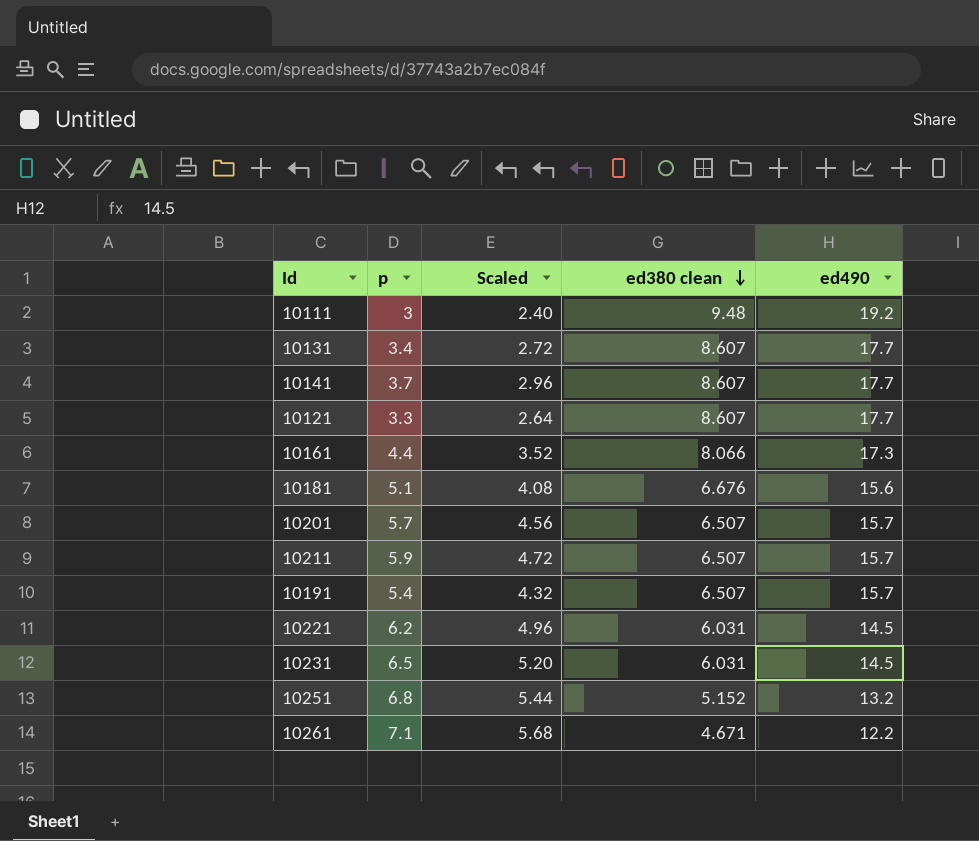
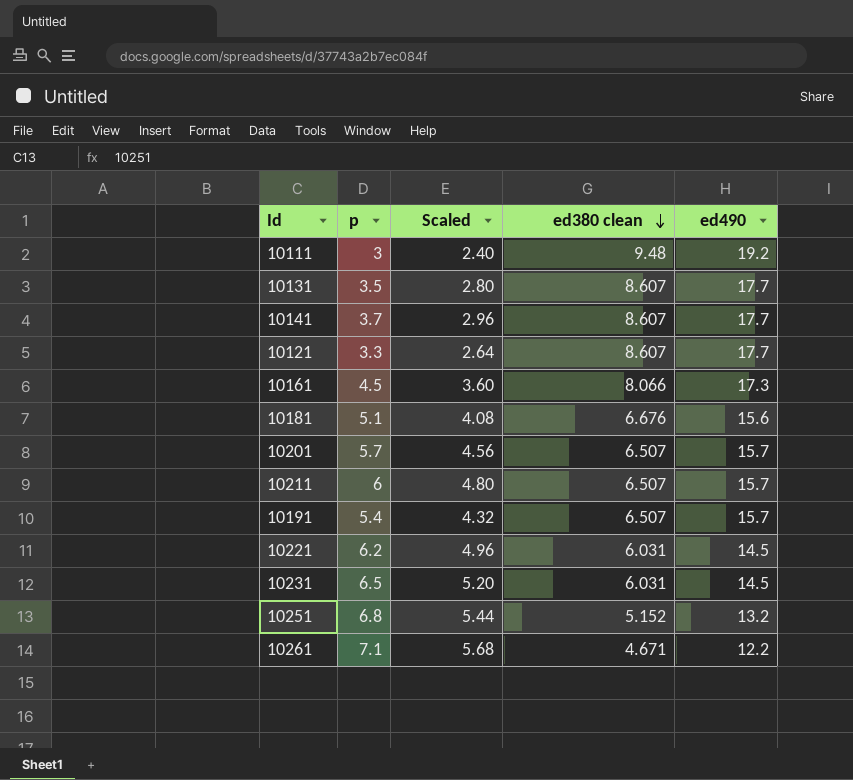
10131 | p: 3.4 -> 3.5
10131 | Scaled: 2.72 -> 2.80
10161 | p: 4.4 -> 4.5
10161 | Scaled: 3.52 -> 3.60
10211 | p: 5.9 -> 6
10211 | Scaled: 4.72 -> 4.80

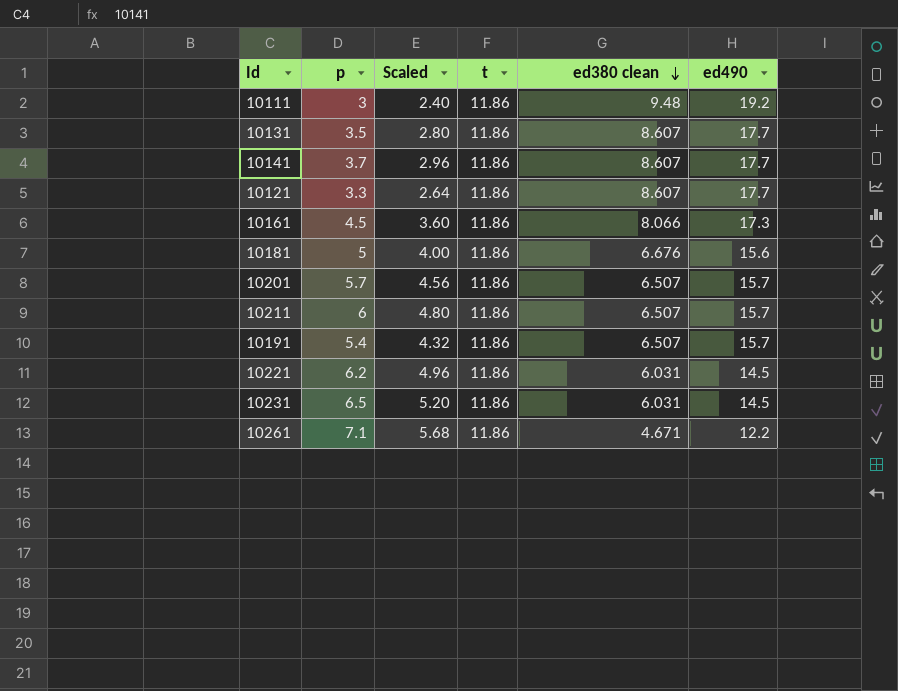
column t | position: none -> 4
row 10251: 6.8 | 5.44 | 5.152 | 13.2 -> none
10181 | p: 5.1 -> 5
10181 | Scaled: 4.08 -> 4.00

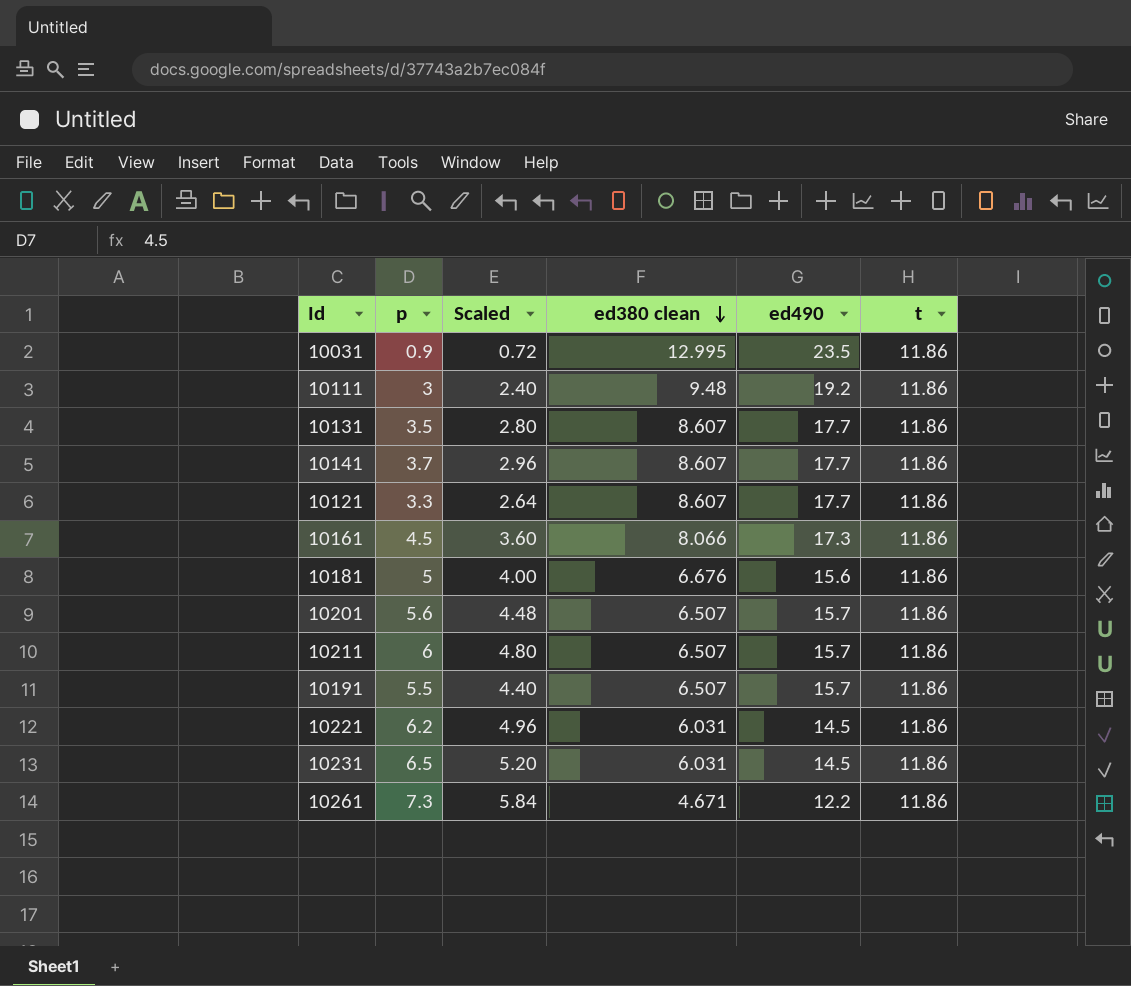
column t | position: 4 -> 6
row 10031: none -> 0.9 | 0.72 | 12.995 | 23.5 | 11.86
10201 | p: 5.7 -> 5.6
10201 | Scaled: 4.56 -> 4.48
10191 | p: 5.4 -> 5.5
10191 | Scaled: 4.32 -> 4.40
10261 | p: 7.1 -> 7.3
10261 | Scaled: 5.68 -> 5.84

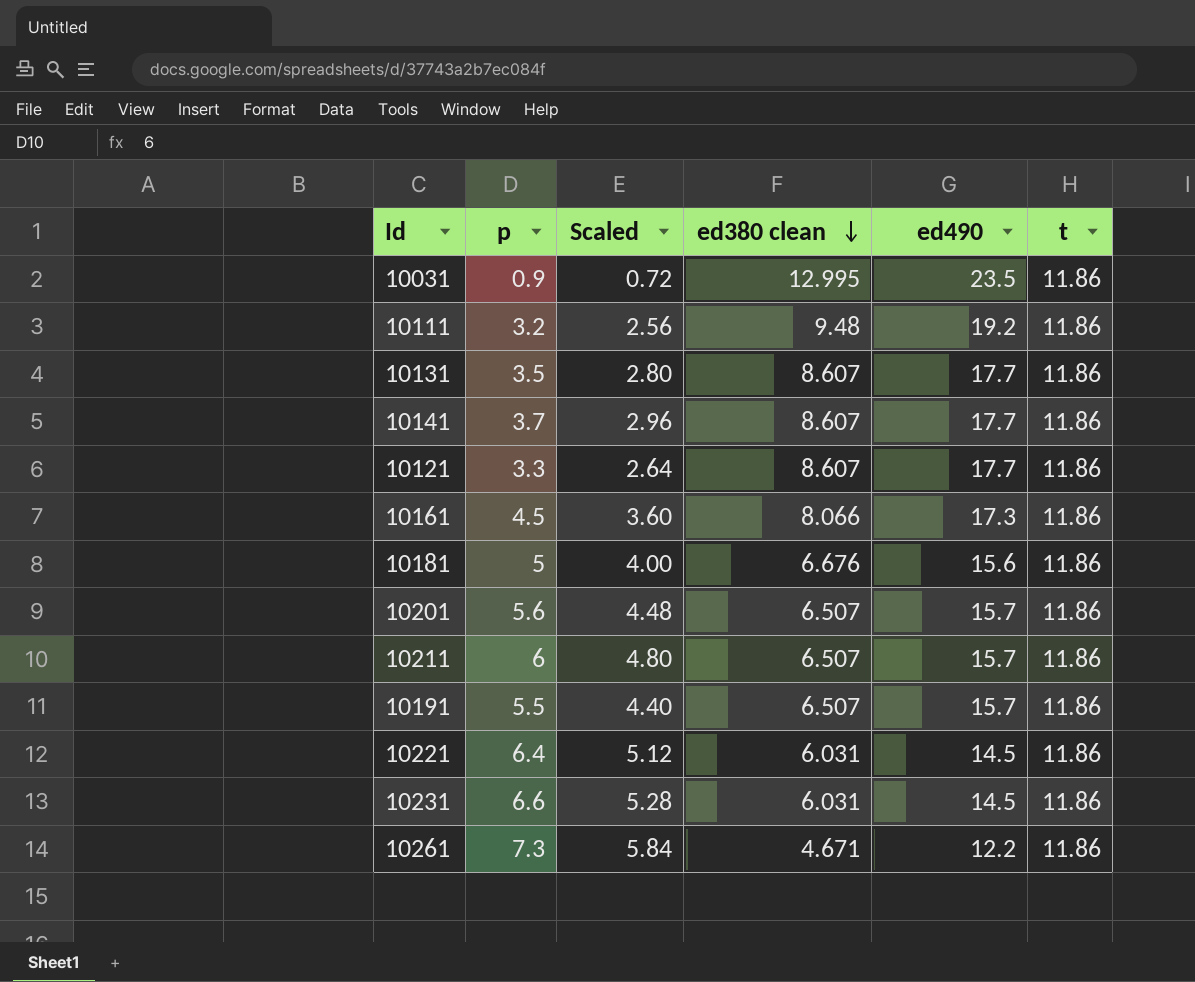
10111 | p: 3 -> 3.2
10111 | Scaled: 2.40 -> 2.56
10221 | p: 6.2 -> 6.4
10221 | Scaled: 4.96 -> 5.12
10231 | p: 6.5 -> 6.6
10231 | Scaled: 5.20 -> 5.28

